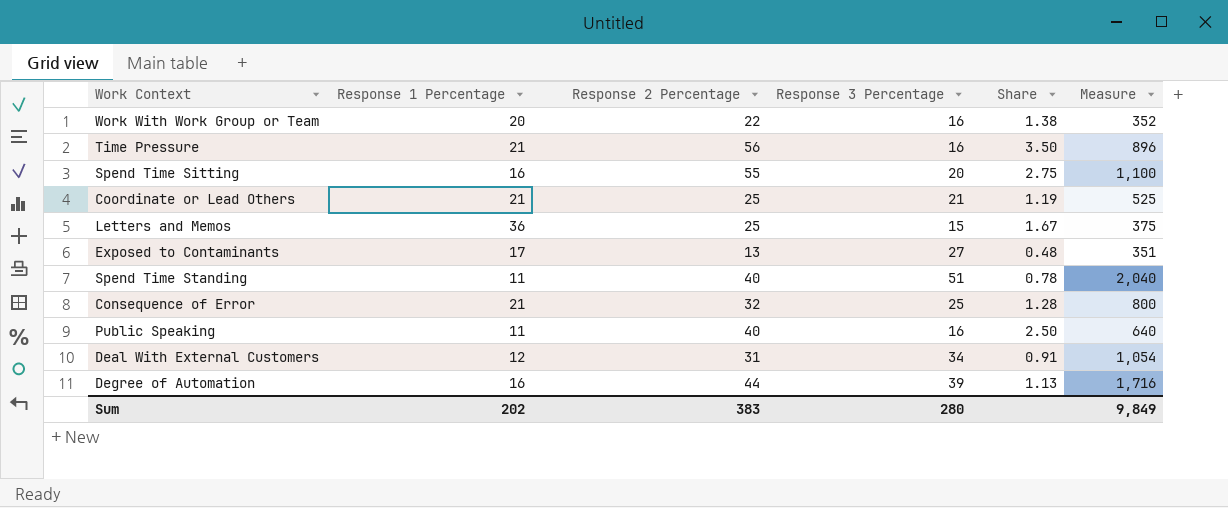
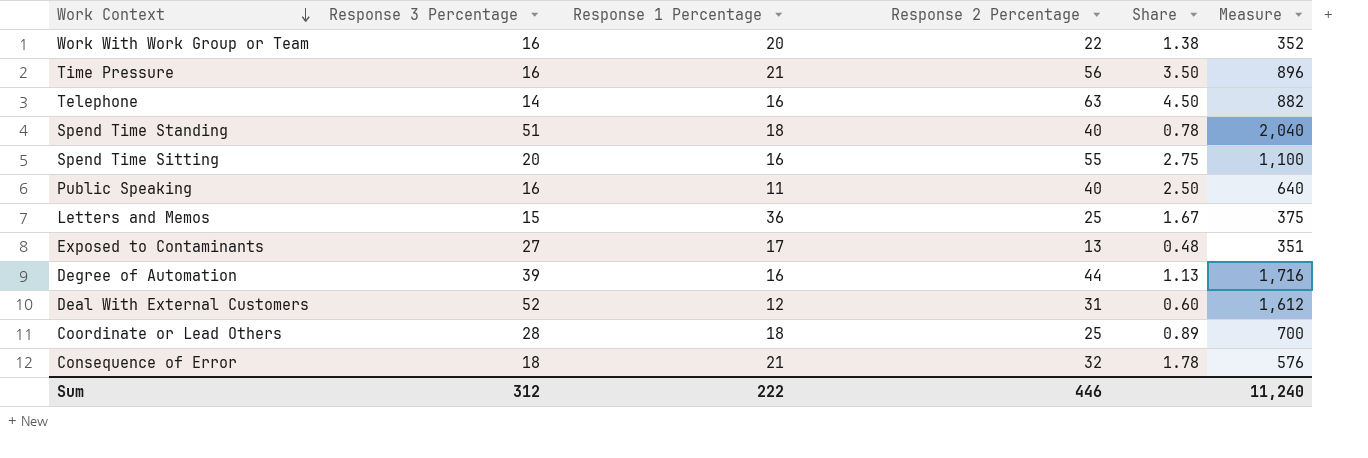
row order: none -> Work Context descending
column Response 3 Percentage | position: 4 -> 2
row Telephone: none -> 14 | 16 | 63 | 4.50 | 882
Spend Time Standing | Response 1 Percentage: 11 -> 18
Deal With External Customers | Response 3 Percentage: 34 -> 52
Deal With External Customers | Share: 0.91 -> 0.60
Deal With External Customers | Measure: 1,054 -> 1,612
Coordinate or Lead Others | Response 3 Percentage: 21 -> 28
Coordinate or Lead Others | Response 1 Percentage: 21 -> 18
Coordinate or Lead Others | Share: 1.19 -> 0.89
Coordinate or Lead Others | Measure: 525 -> 700
Consequence of Error | Response 3 Percentage: 25 -> 18
Consequence of Error | Share: 1.28 -> 1.78
Consequence of Error | Measure: 800 -> 576
Sum | Response 3 Percentage: 280 -> 312
Sum | Response 1 Percentage: 202 -> 222
Sum | Response 2 Percentage: 383 -> 446
Sum | Measure: 9,849 -> 11,240

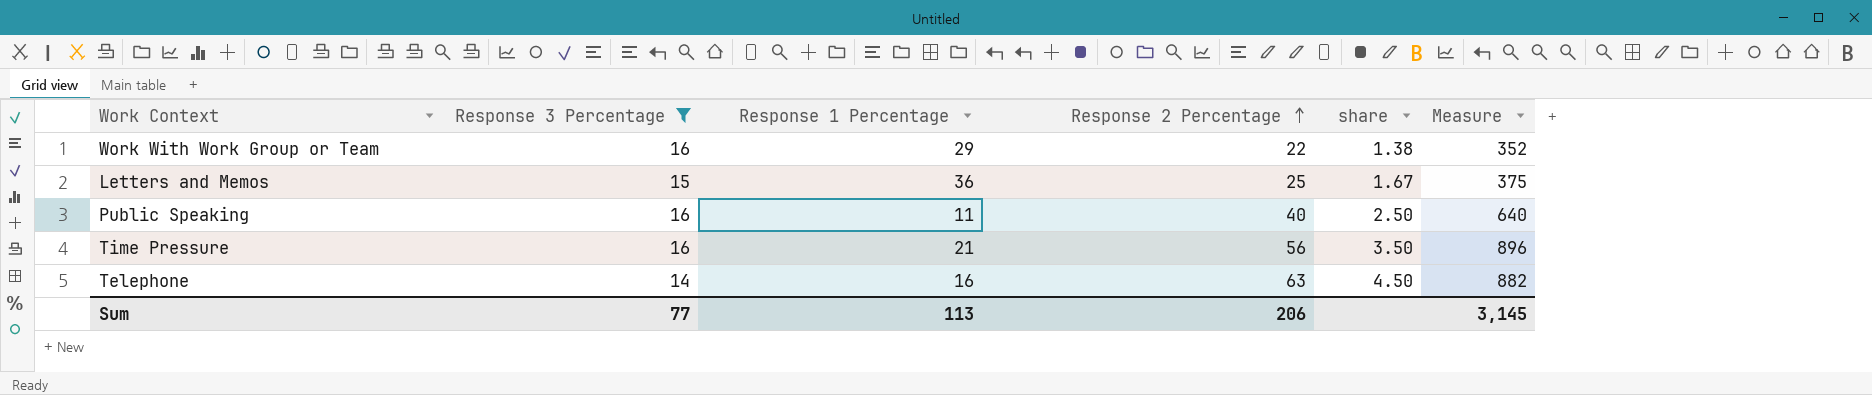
filter: none -> Response 3 Percentage <= 16
row order: Work Context descending -> Response 2 Percentage ascending
column name: Share -> share
Work With Work Group or Team | Response 1 Percentage: 20 -> 29
Sum | Response 3 Percentage: 312 -> 77
Sum | Response 1 Percentage: 222 -> 113
Sum | Response 2 Percentage: 446 -> 206
Sum | Measure: 11,240 -> 3,145

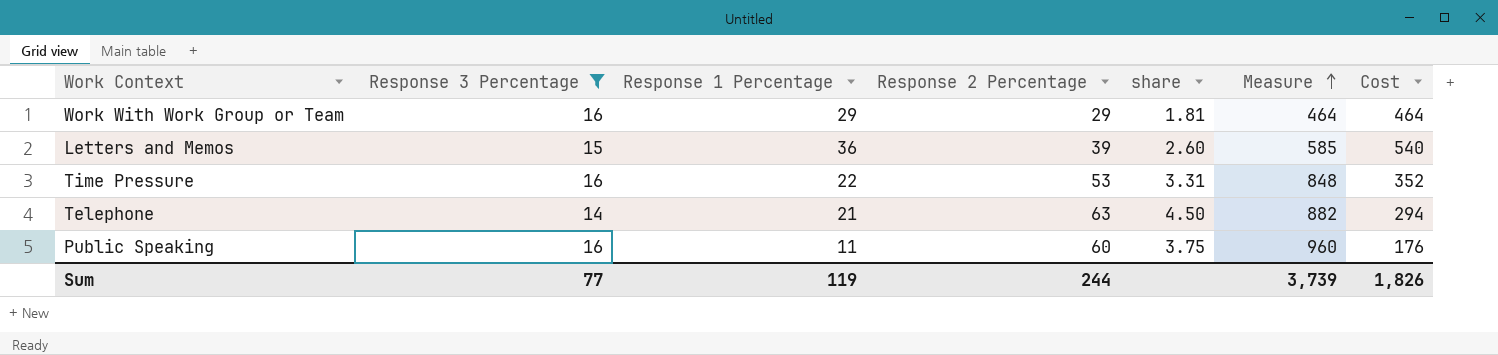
row order: Response 2 Percentage ascending -> Measure ascending
column Cost | formula: none -> [Response 3 Percentage] * [Response 1 Percentage]
Work With Work Group or Team | Response 2 Percentage: 22 -> 29
Work With Work Group or Team | share: 1.38 -> 1.81
Work With Work Group or Team | Measure: 352 -> 464
Letters and Memos | Response 2 Percentage: 25 -> 39
Letters and Memos | share: 1.67 -> 2.60
Letters and Memos | Measure: 375 -> 585
Time Pressure | Response 1 Percentage: 21 -> 22
Time Pressure | Response 2 Percentage: 56 -> 53
Time Pressure | share: 3.50 -> 3.31
Time Pressure | Measure: 896 -> 848
Telephone | Response 1 Percentage: 16 -> 21
Public Speaking | Response 2 Percentage: 40 -> 60
Public Speaking | share: 2.50 -> 3.75
Public Speaking | Measure: 640 -> 960
Sum | Response 1 Percentage: 113 -> 119
Sum | Response 2 Percentage: 206 -> 244
Sum | Measure: 3,145 -> 3,739

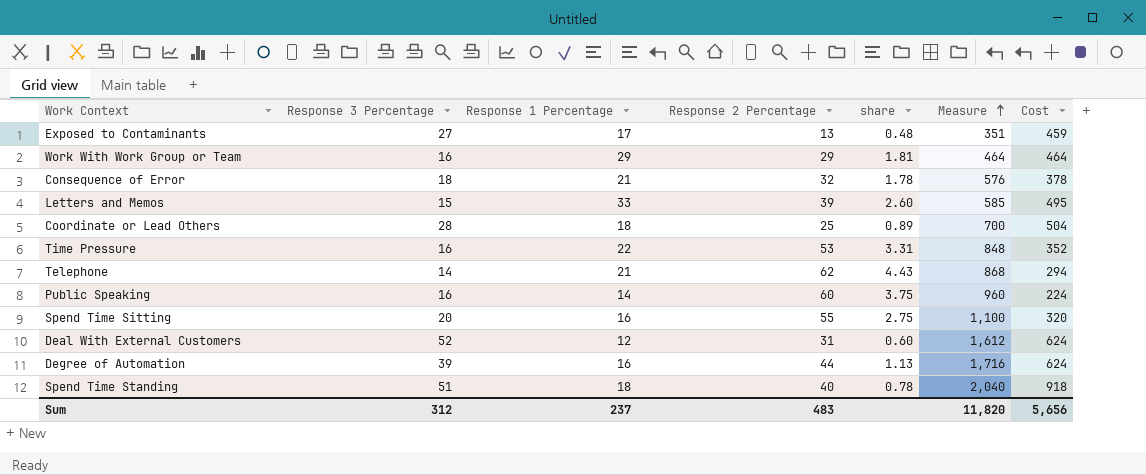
filter: Response 3 Percentage <= 16 -> none
Letters and Memos | Response 1 Percentage: 36 -> 33
Letters and Memos | Cost: 540 -> 495
Telephone | Response 2 Percentage: 63 -> 62
Telephone | share: 4.50 -> 4.43
Telephone | Measure: 882 -> 868
Public Speaking | Response 1 Percentage: 11 -> 14
Public Speaking | Cost: 176 -> 224
Sum | Response 3 Percentage: 77 -> 312
Sum | Response 1 Percentage: 119 -> 237
Sum | Response 2 Percentage: 244 -> 483
Sum | Measure: 3,739 -> 11,820
Sum | Cost: 1,826 -> 5,656

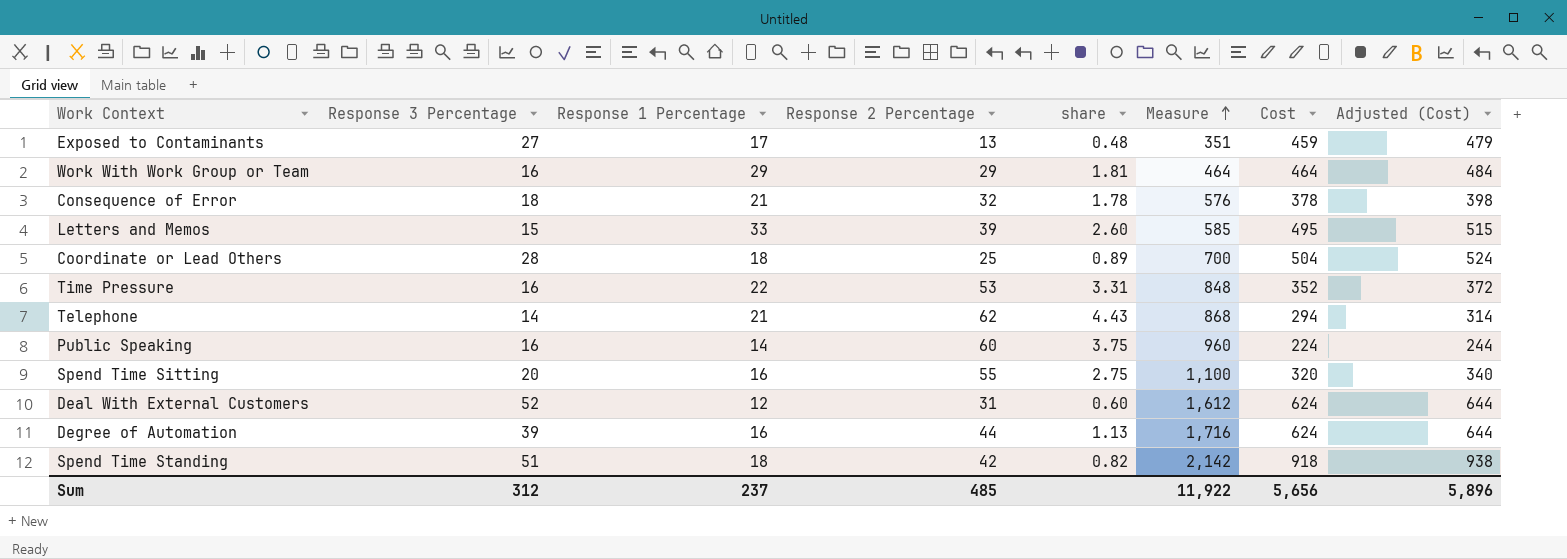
column Adjusted (Cost) | formula: none -> [Cost] + 20
Spend Time Standing | Response 2 Percentage: 40 -> 42
Spend Time Standing | share: 0.78 -> 0.82
Spend Time Standing | Measure: 2,040 -> 2,142
Sum | Response 2 Percentage: 483 -> 485
Sum | Measure: 11,820 -> 11,922

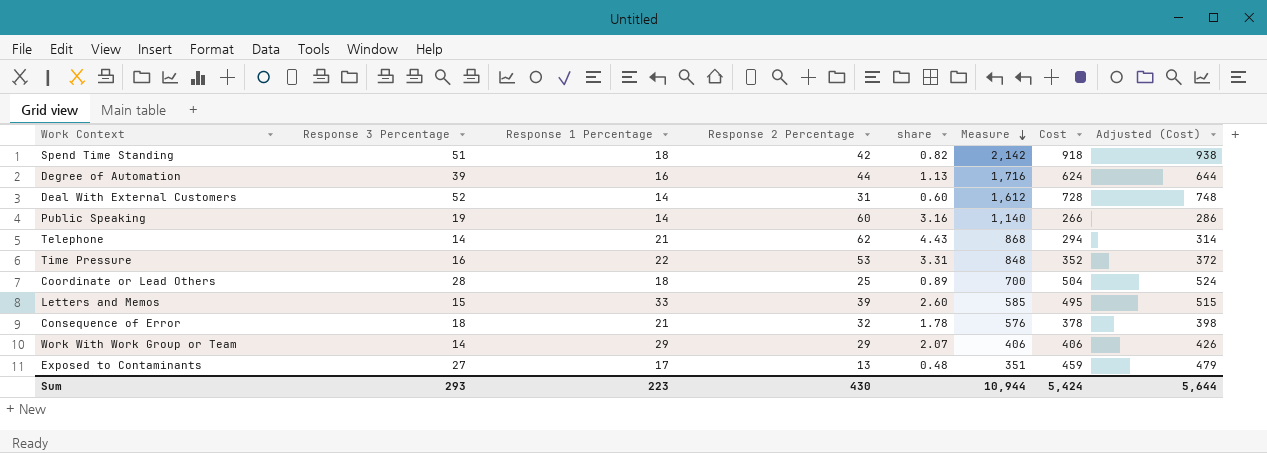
row order: Measure ascending -> Measure descending
row Spend Time Sitting: 20 | 16 | 55 | 2.75 | 1,100 | 320 | 340 -> none
Deal With External Customers | Response 1 Percentage: 12 -> 14
Deal With External Customers | Cost: 624 -> 728
Deal With External Customers | Adjusted (Cost): 644 -> 748
Public Speaking | Response 3 Percentage: 16 -> 19
Public Speaking | share: 3.75 -> 3.16
Public Speaking | Measure: 960 -> 1,140
Public Speaking | Cost: 224 -> 266
Public Speaking | Adjusted (Cost): 244 -> 286
Work With Work Group or Team | Response 3 Percentage: 16 -> 14
Work With Work Group or Team | share: 1.81 -> 2.07
Work With Work Group or Team | Measure: 464 -> 406
Work With Work Group or Team | Cost: 464 -> 406
Work With Work Group or Team | Adjusted (Cost): 484 -> 426
Sum | Response 3 Percentage: 312 -> 293
Sum | Response 1 Percentage: 237 -> 223
Sum | Response 2 Percentage: 485 -> 430
Sum | Measure: 11,922 -> 10,944
Sum | Cost: 5,656 -> 5,424
Sum | Adjusted (Cost): 5,896 -> 5,644

